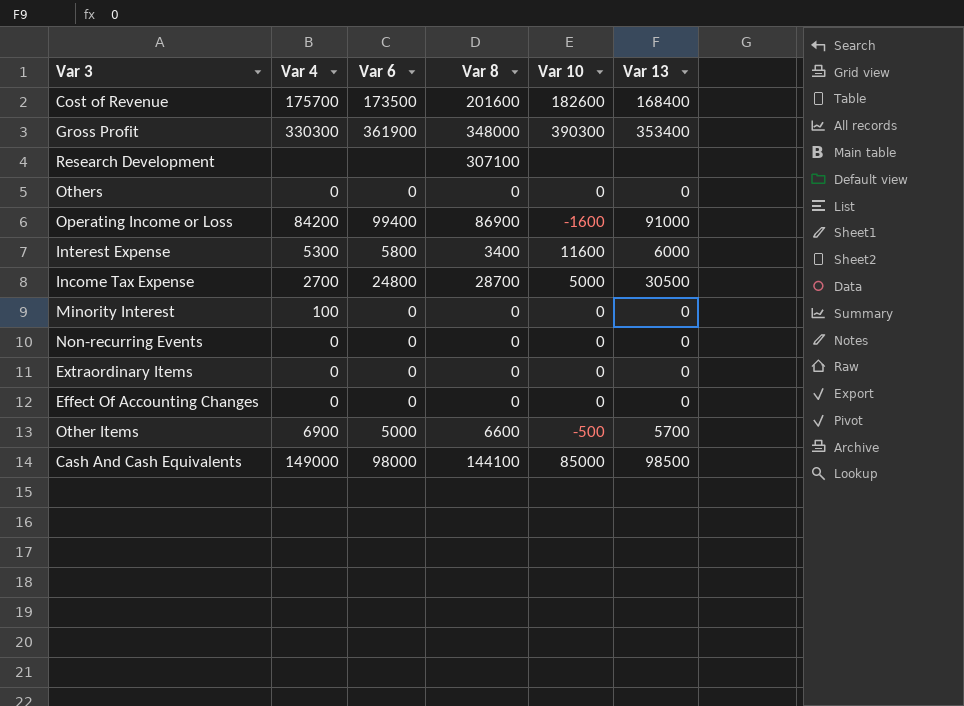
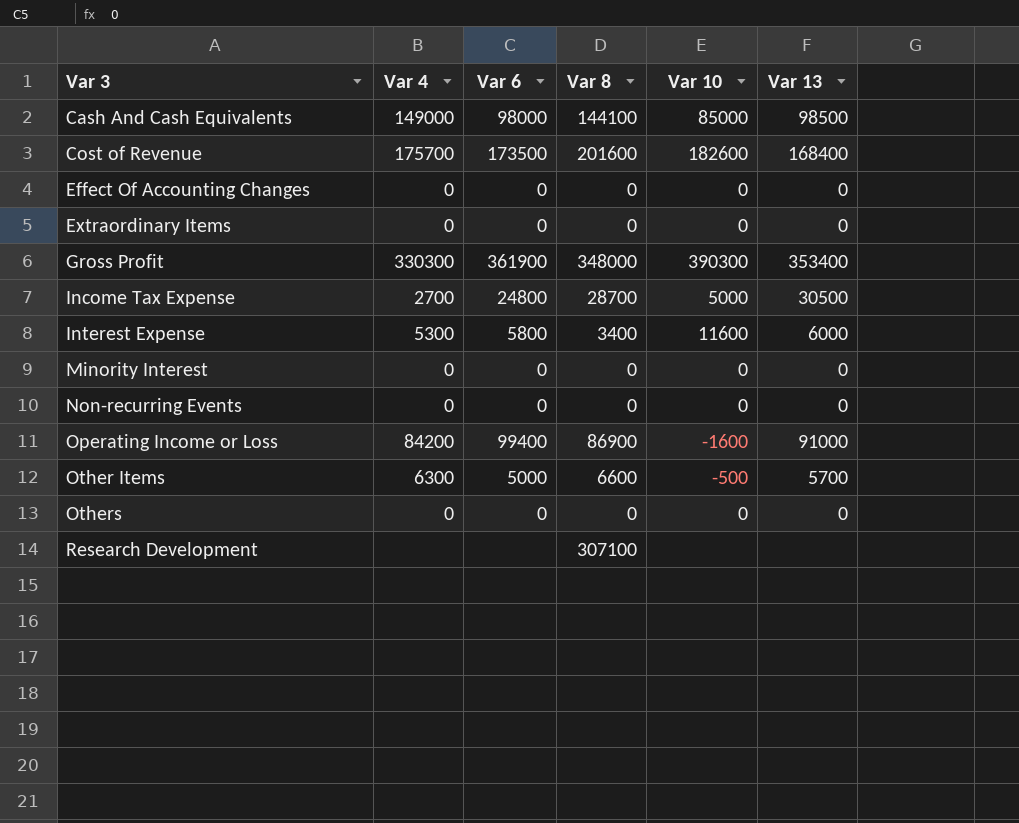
row order: none -> Var 3 ascending
Minority Interest | Var 4: 100 -> 0
Other Items | Var 4: 6900 -> 6300

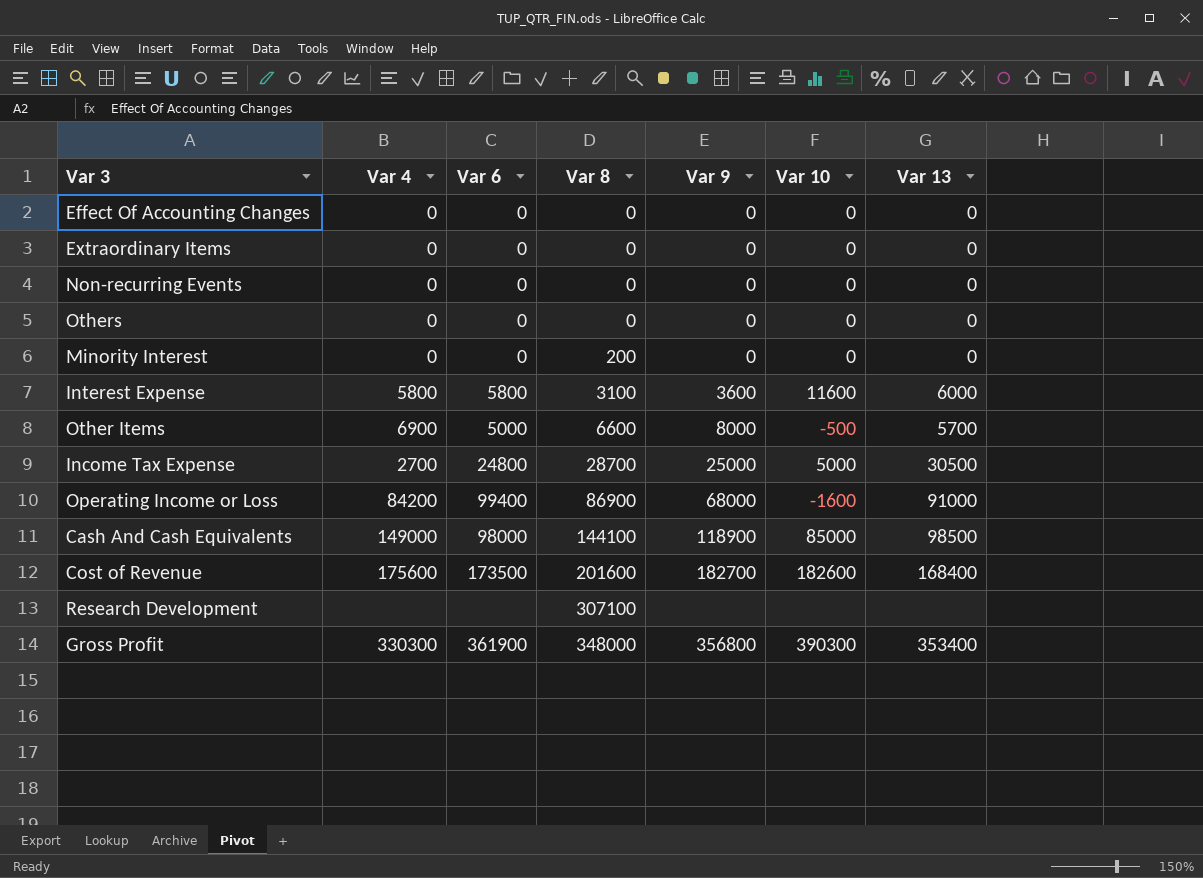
row order: Var 3 ascending -> Var 8 ascending
column Var 9 | position: none -> 5
Minority Interest | Var 8: 0 -> 200
Interest Expense | Var 4: 5300 -> 5800
Interest Expense | Var 8: 3400 -> 3100
Other Items | Var 4: 6300 -> 6900
Cost of Revenue | Var 4: 175700 -> 175600

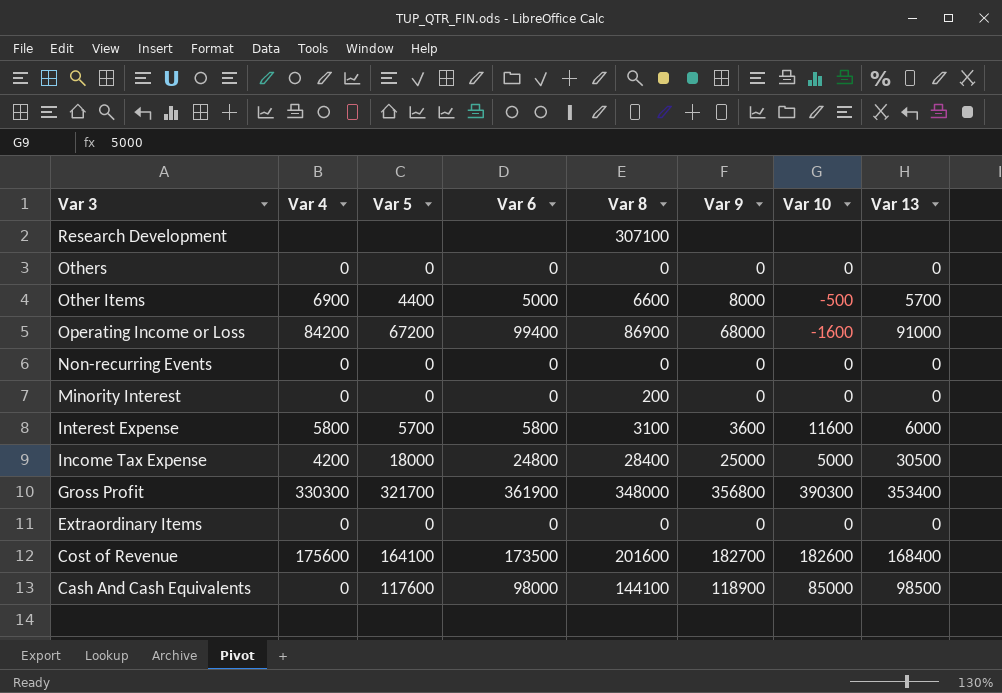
row order: Var 8 ascending -> Var 3 descending
column Var 5 | position: none -> 3
row Effect Of Accounting Changes: 0 | 0 | 0 | 0 | 0 | 0 -> none
Income Tax Expense | Var 4: 2700 -> 4200
Income Tax Expense | Var 8: 28700 -> 28400
Cash And Cash Equivalents | Var 4: 149000 -> 0

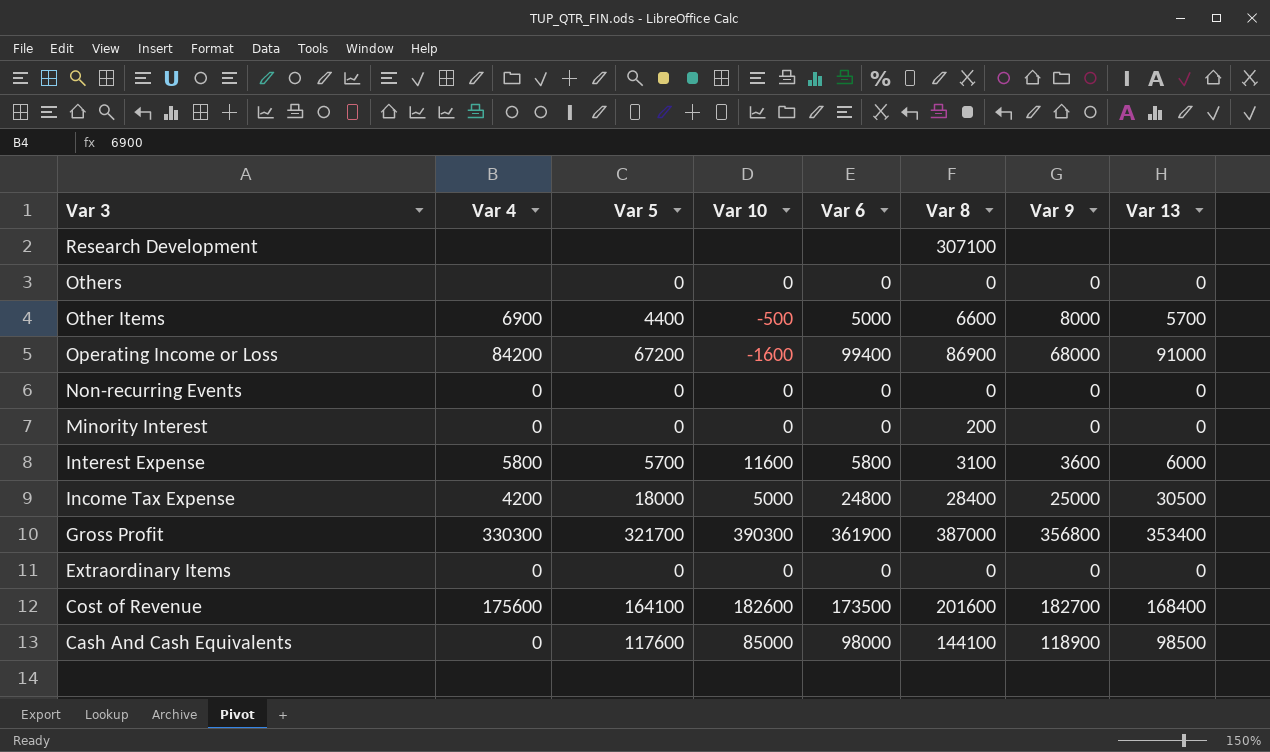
column Var 10 | position: 7 -> 4
Others | Var 4: 0 -> none
Gross Profit | Var 8: 348000 -> 387000

